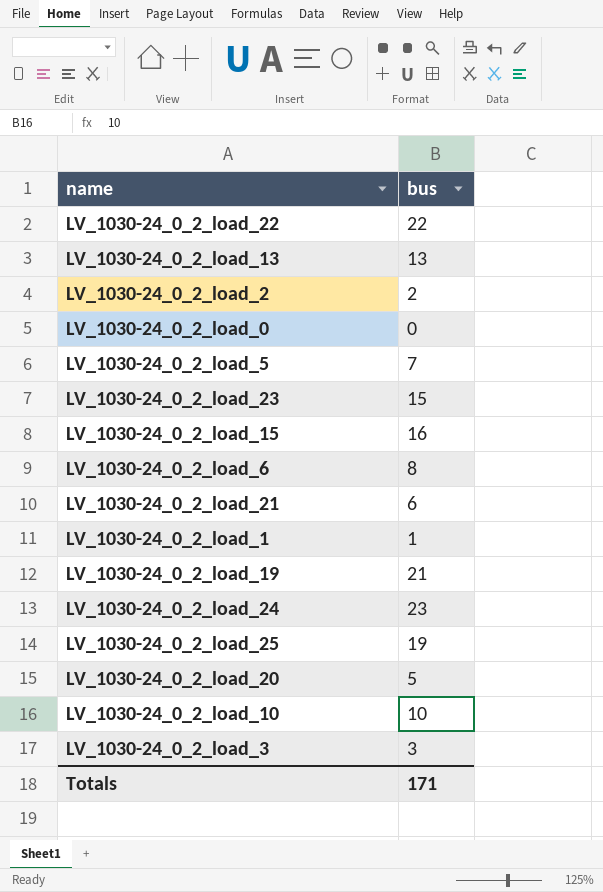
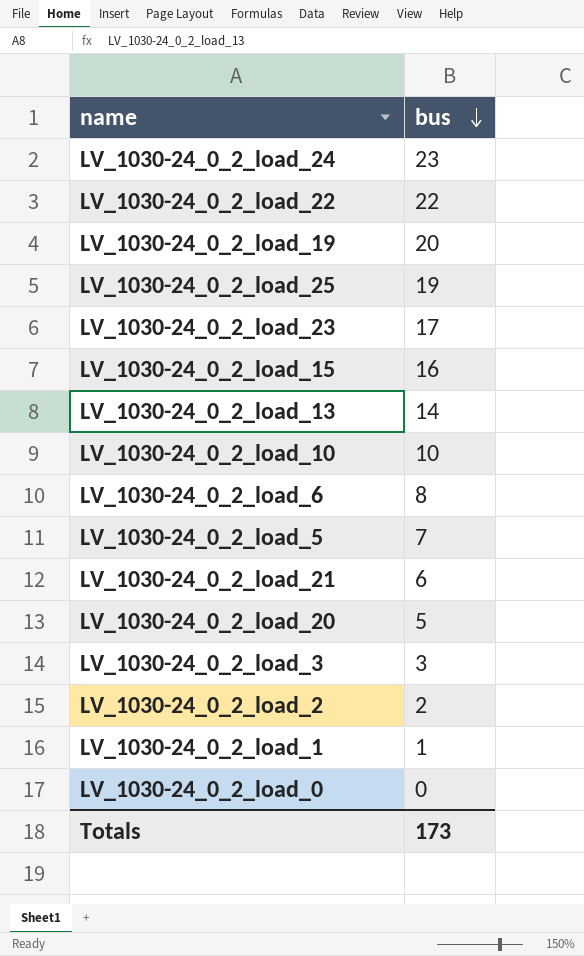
row order: none -> bus descending
LV_1030-24_0_2_load_19 | bus: 21 -> 20
LV_1030-24_0_2_load_23 | bus: 15 -> 17
LV_1030-24_0_2_load_13 | bus: 13 -> 14
Totals | bus: 171 -> 173

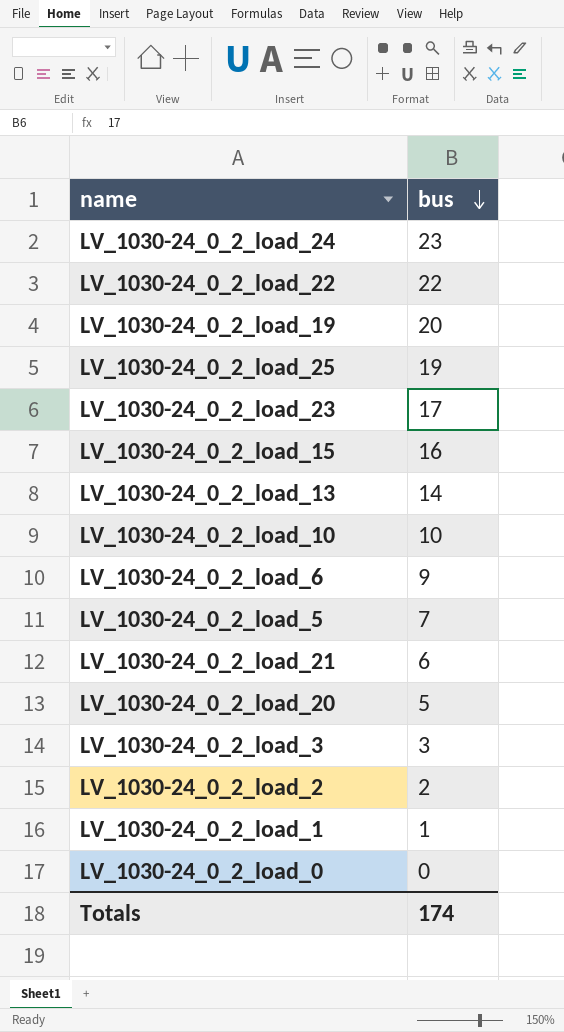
LV_1030-24_0_2_load_6 | bus: 8 -> 9
Totals | bus: 173 -> 174

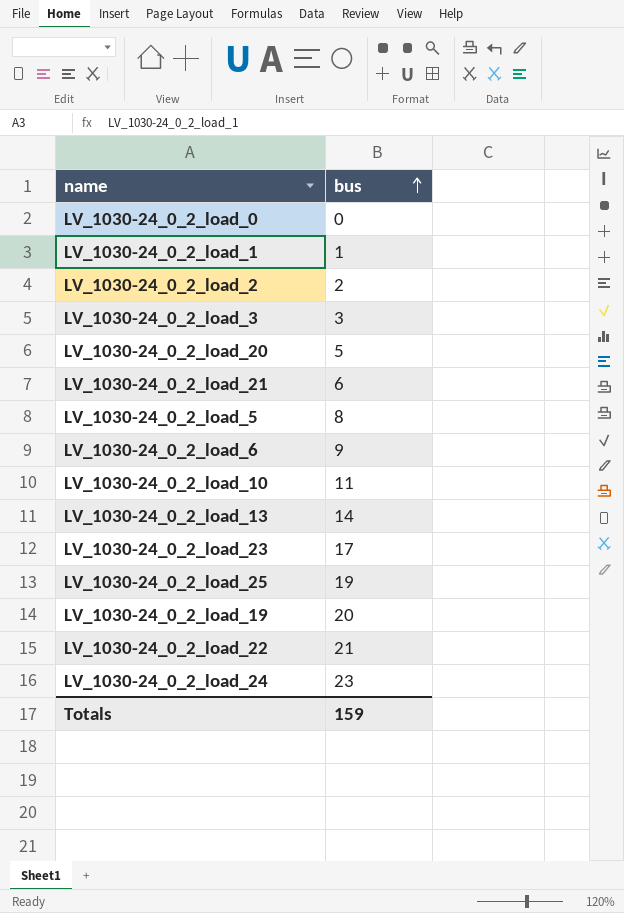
row order: bus descending -> bus ascending
row LV_1030-24_0_2_load_15: 16 -> none
LV_1030-24_0_2_load_5 | bus: 7 -> 8
LV_1030-24_0_2_load_10 | bus: 10 -> 11
LV_1030-24_0_2_load_22 | bus: 22 -> 21
Totals | bus: 174 -> 159

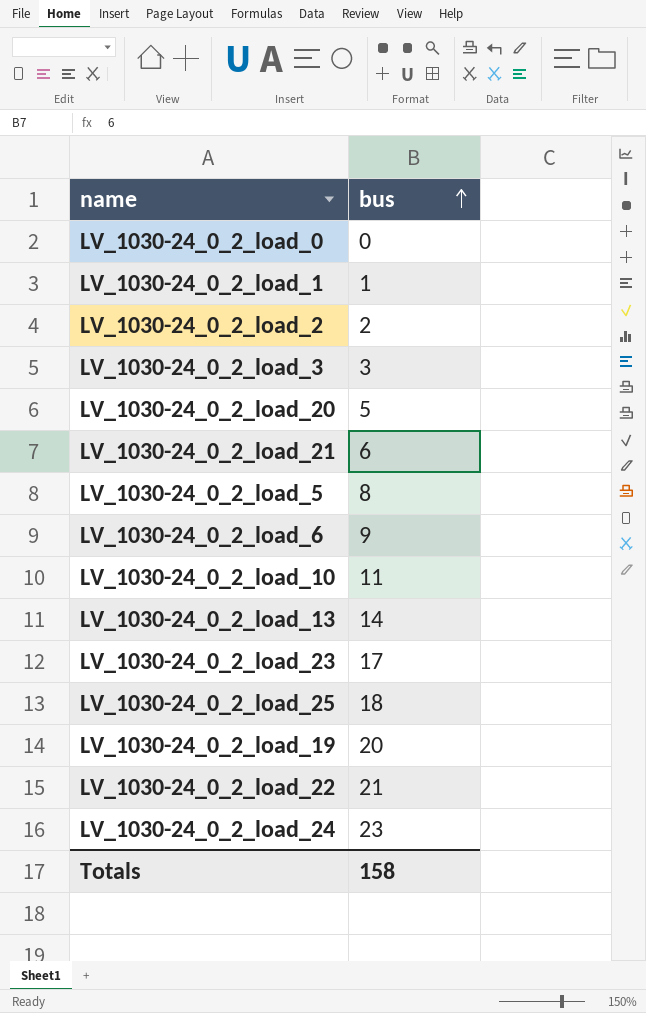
LV_1030-24_0_2_load_25 | bus: 19 -> 18
Totals | bus: 159 -> 158

